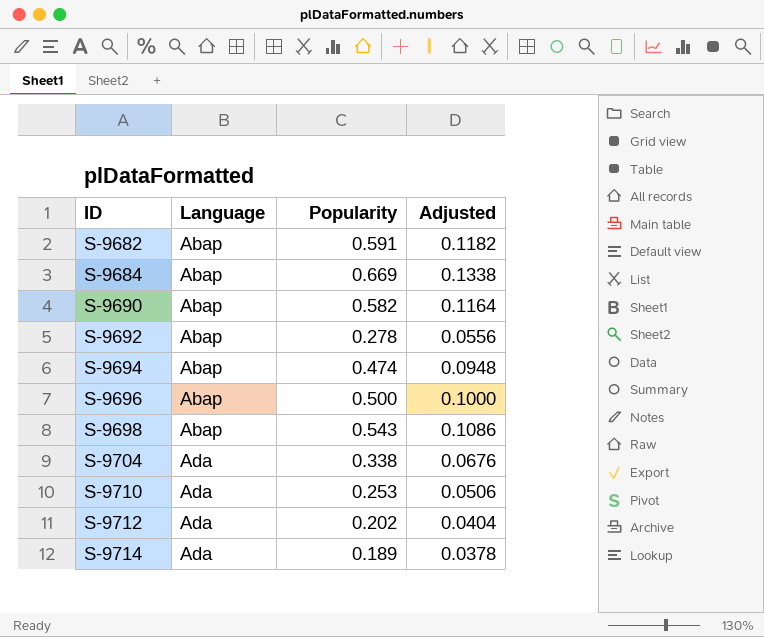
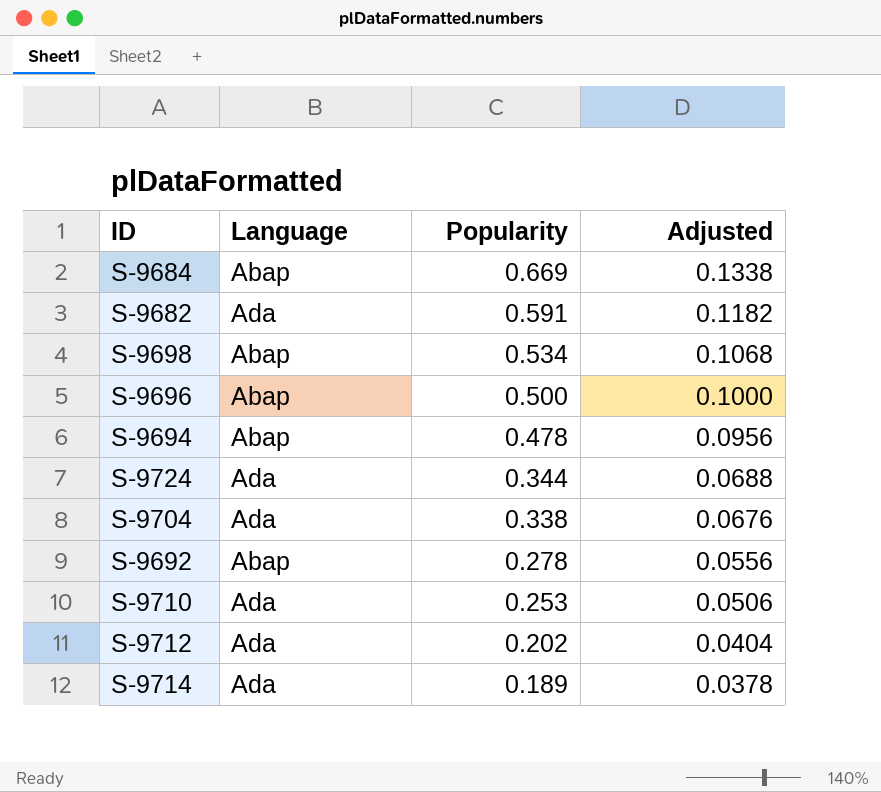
row order: ID ascending -> Popularity descending
row S-9690: Abap | 0.582 | 0.1164 -> none
S-9682 | Language: Abap -> Ada
S-9698 | Popularity: 0.543 -> 0.534
S-9698 | Adjusted: 0.1086 -> 0.1068
S-9694 | Popularity: 0.474 -> 0.478
S-9694 | Adjusted: 0.0948 -> 0.0956
row S-9724: none -> Ada | 0.344 | 0.0688

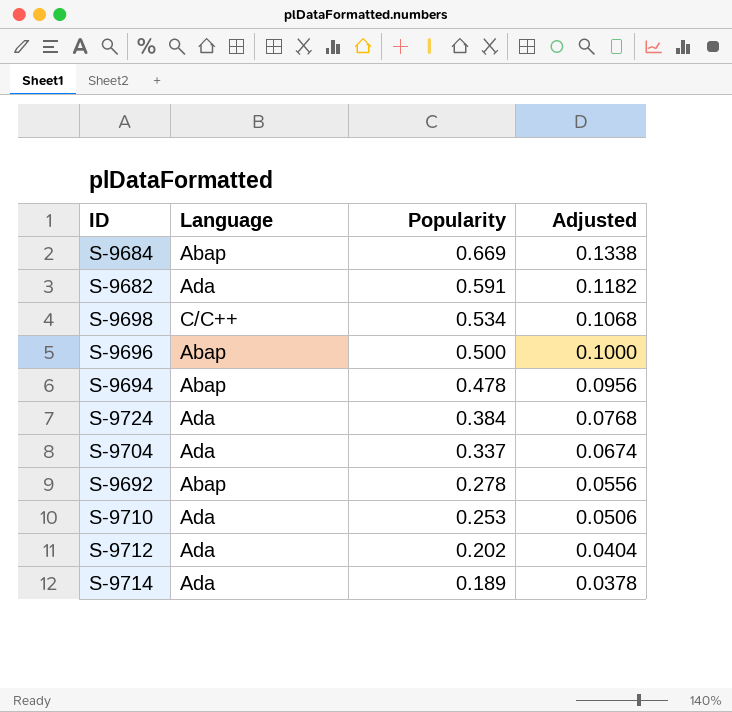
S-9698 | Language: Abap -> C/C++
S-9724 | Popularity: 0.344 -> 0.384
S-9724 | Adjusted: 0.0688 -> 0.0768
S-9704 | Popularity: 0.338 -> 0.337
S-9704 | Adjusted: 0.0676 -> 0.0674

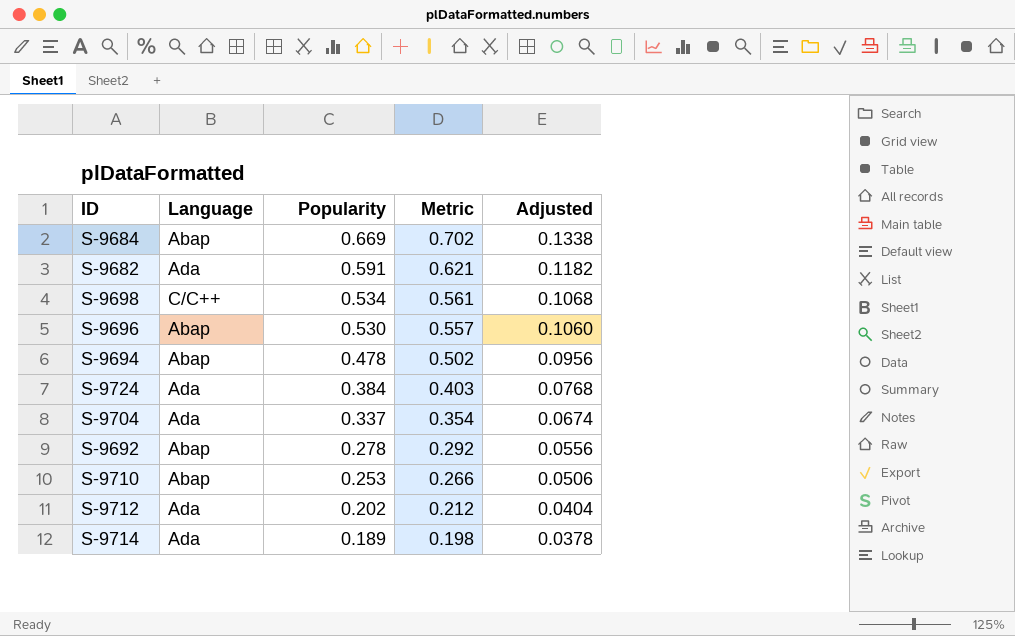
column Metric | formula: none -> [Popularity] * 1.05
S-9696 | Popularity: 0.500 -> 0.530
S-9696 | Adjusted: 0.1000 -> 0.1060
S-9710 | Language: Ada -> Abap

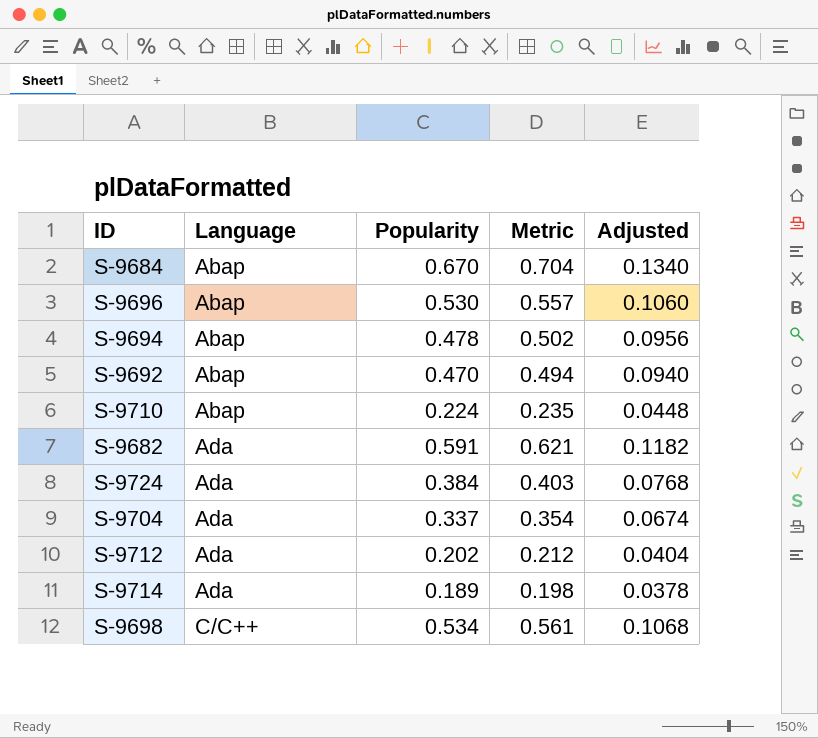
row order: Popularity descending -> Language ascending
S-9684 | Popularity: 0.669 -> 0.670
S-9684 | Metric: 0.702 -> 0.704
S-9684 | Adjusted: 0.1338 -> 0.1340
S-9692 | Popularity: 0.278 -> 0.470
S-9692 | Metric: 0.292 -> 0.494
S-9692 | Adjusted: 0.0556 -> 0.0940
S-9710 | Popularity: 0.253 -> 0.224
S-9710 | Metric: 0.266 -> 0.235
S-9710 | Adjusted: 0.0506 -> 0.0448

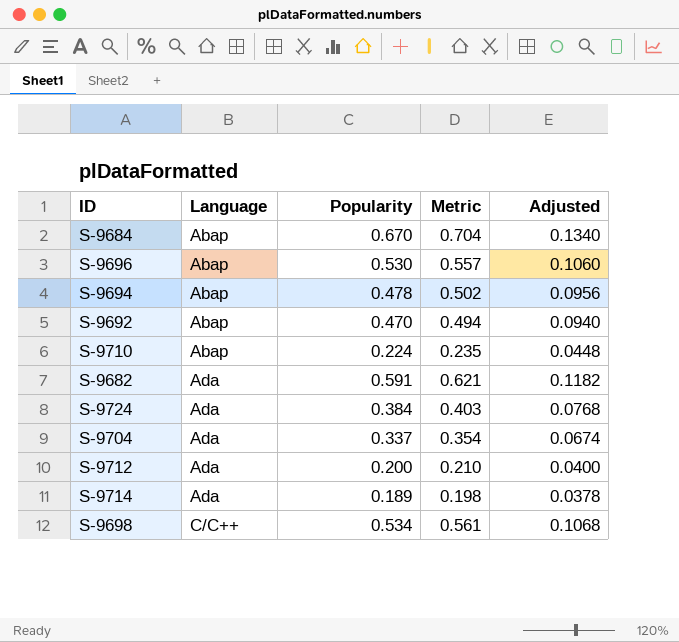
S-9712 | Popularity: 0.202 -> 0.200
S-9712 | Metric: 0.212 -> 0.210
S-9712 | Adjusted: 0.0404 -> 0.0400

